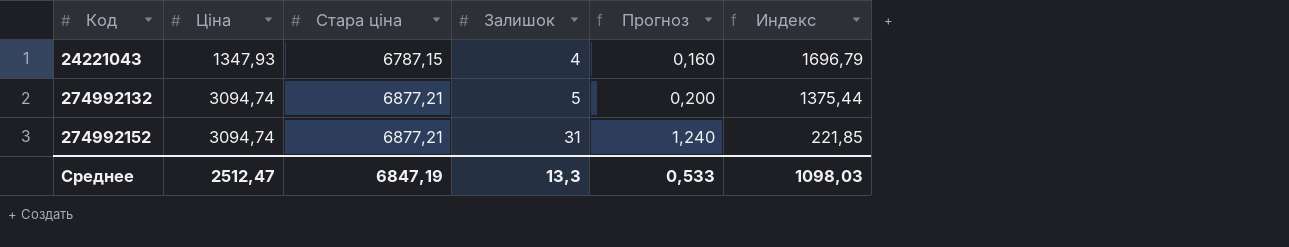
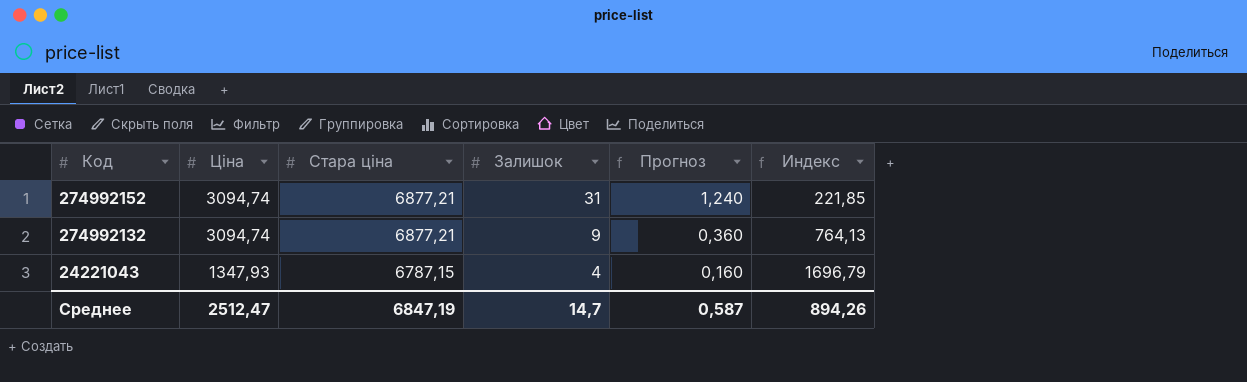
row order: Код ascending -> Код descending
274992132 | Залишок: 5 -> 9
274992132 | Прогноз: 0,200 -> 0,360
274992132 | Индекс: 1375,44 -> 764,13
Среднее | Залишок: 13,3 -> 14,7
Среднее | Прогноз: 0,533 -> 0,587
Среднее | Индекс: 1098,03 -> 894,26

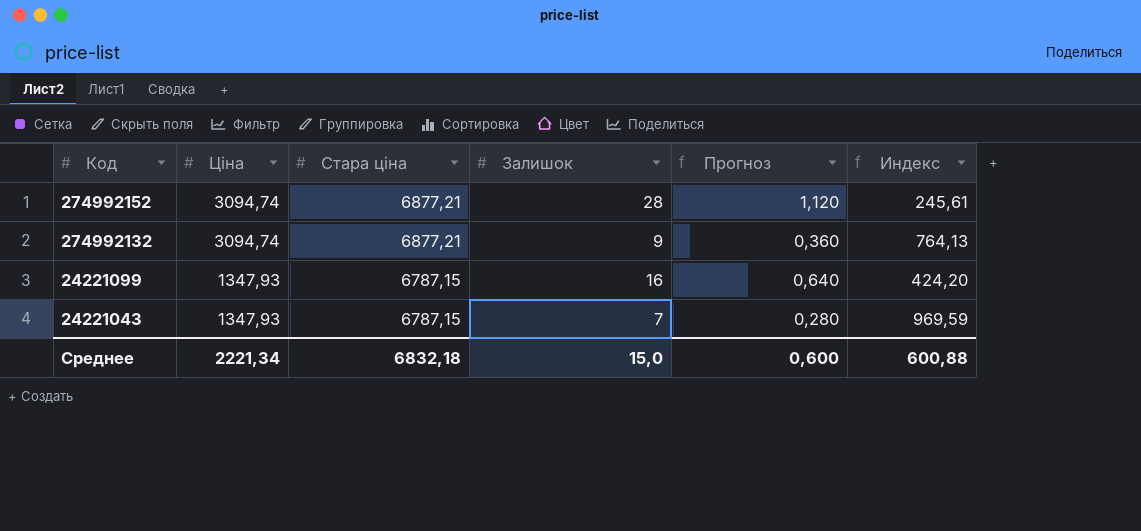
274992152 | Залишок: 31 -> 28
274992152 | Прогноз: 1,240 -> 1,120
274992152 | Индекс: 221,85 -> 245,61
row 24221099: none -> 1347,93 | 6787,15 | 16 | 0,640 | 424,20
24221043 | Залишок: 4 -> 7
24221043 | Прогноз: 0,160 -> 0,280
24221043 | Индекс: 1696,79 -> 969,59
Среднее | Ціна: 2512,47 -> 2221,34
Среднее | Стара ціна: 6847,19 -> 6832,18
Среднее | Залишок: 14,7 -> 15,0
Среднее | Прогноз: 0,587 -> 0,600
Среднее | Индекс: 894,26 -> 600,88

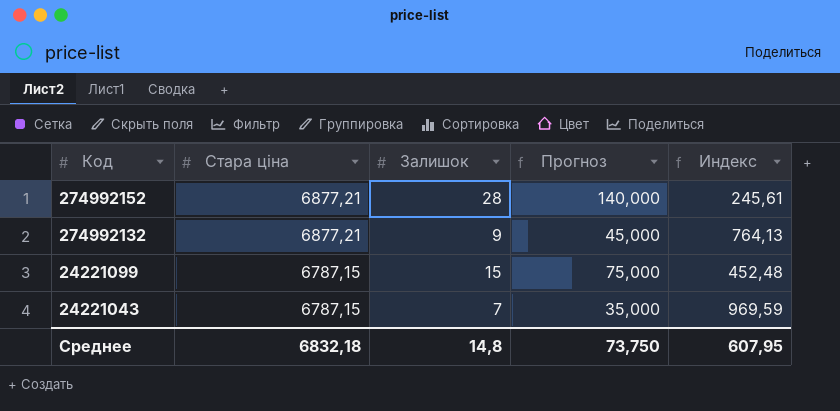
column Ціна | position: 2 -> none
column Прогноз | formula: [Залишок] * 0,04 -> [Залишок] * 5
24221099 | Залишок: 16 -> 15
24221099 | Индекс: 424,20 -> 452,48
Среднее | Залишок: 15,0 -> 14,8
Среднее | Прогноз: 0,600 -> 73,750
Среднее | Индекс: 600,88 -> 607,95

